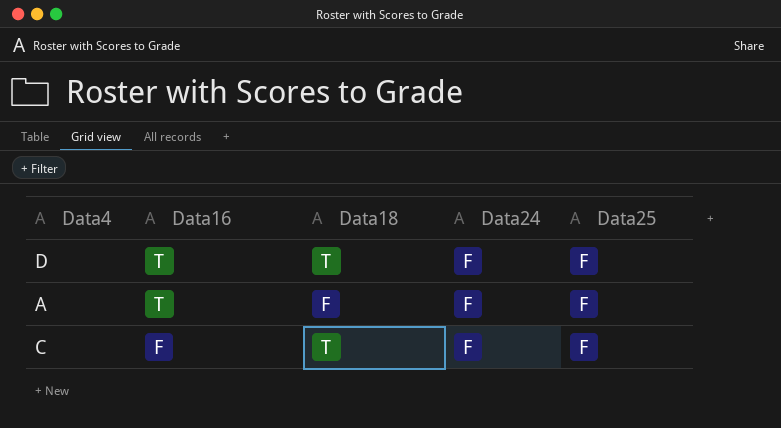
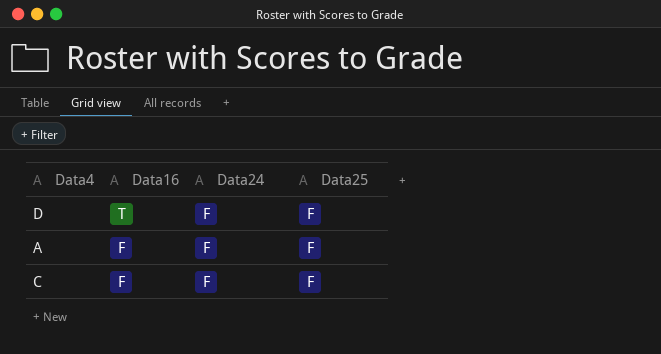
column Data18 | position: 3 -> none
A | Data16: T -> F

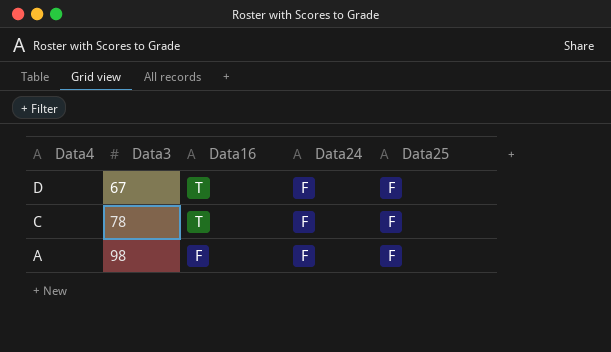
row order: Data16 descending -> Data4 descending
column Data3 | position: none -> 2
C | Data16: F -> T

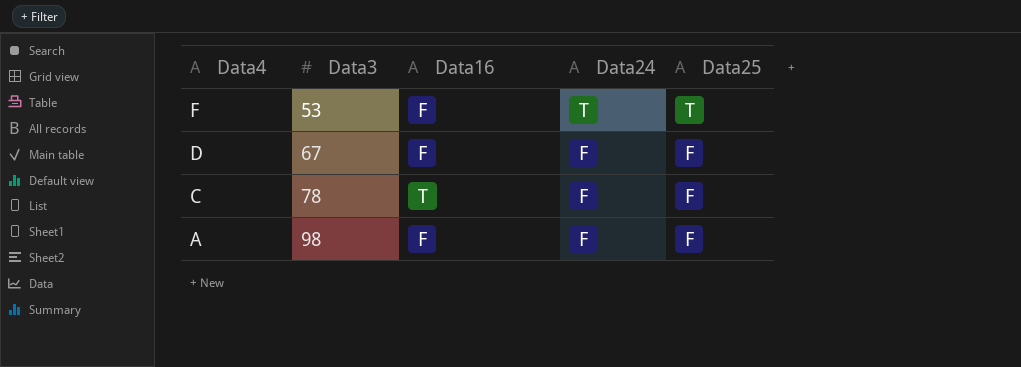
row F: none -> 53 | F | T | T
D | Data16: T -> F

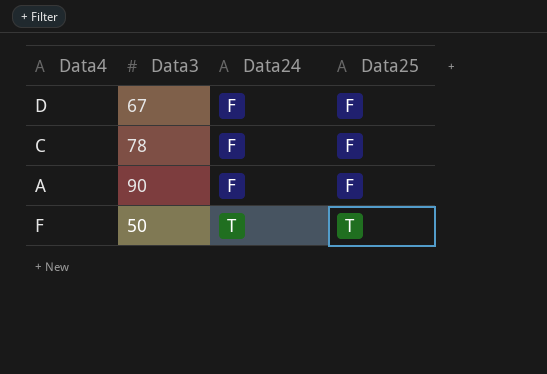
row order: Data4 descending -> Data24 ascending
column Data16 | position: 3 -> none
A | Data3: 98 -> 90
F | Data3: 53 -> 50

